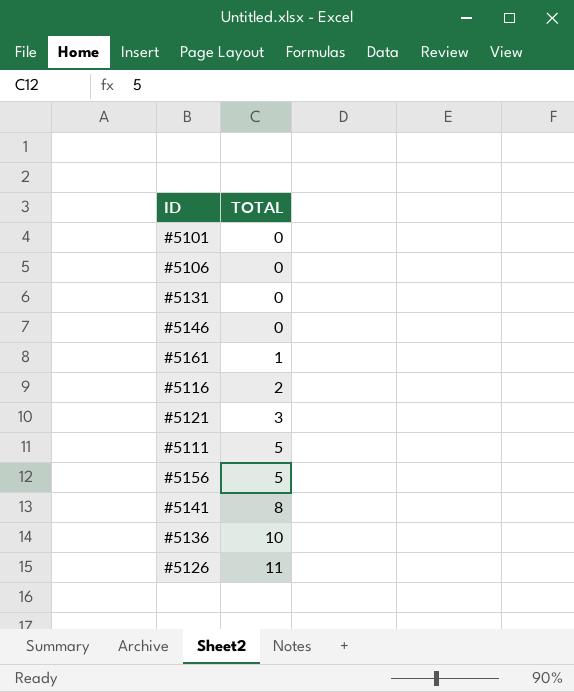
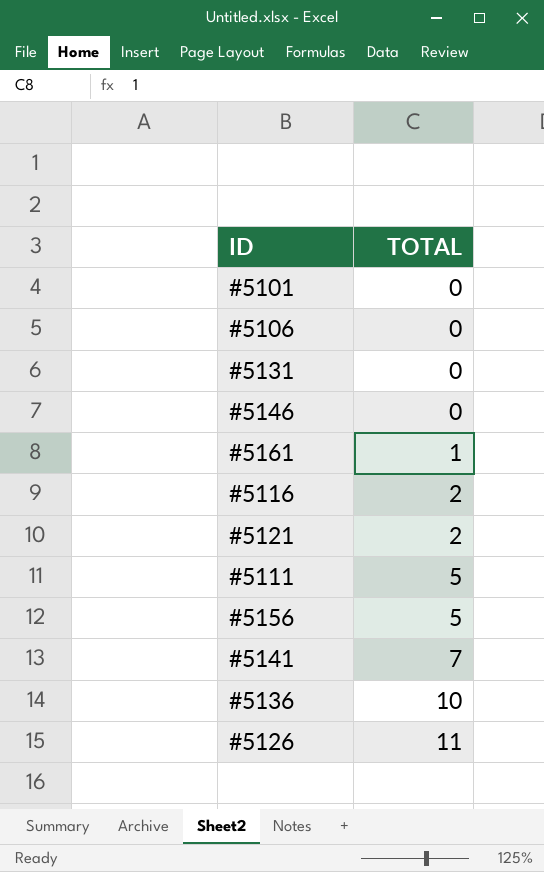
#5121 | TOTAL: 3 -> 2
#5141 | TOTAL: 8 -> 7

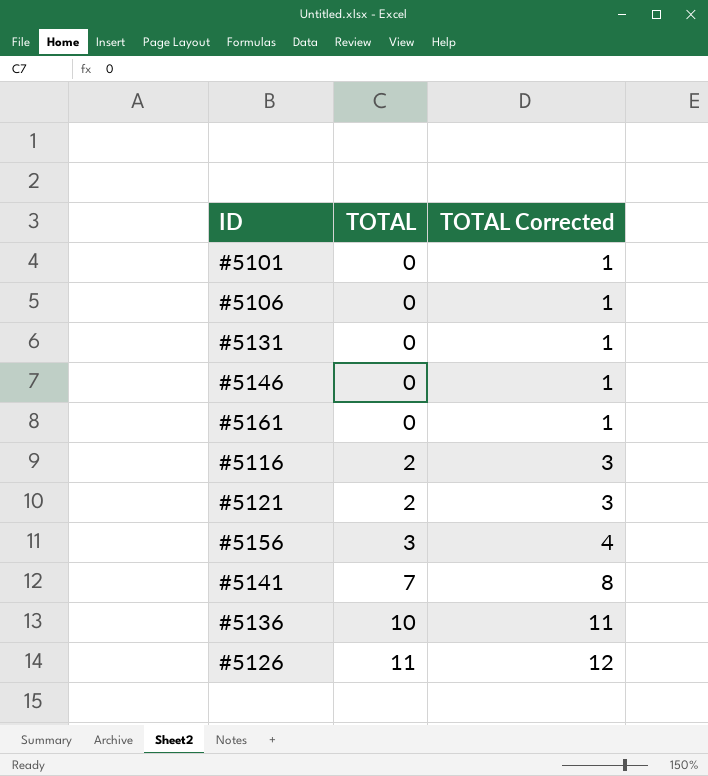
column TOTAL Corrected | formula: none -> [TOTAL] + 1
row #5111: 5 -> none
#5161 | TOTAL: 1 -> 0
#5156 | TOTAL: 5 -> 3

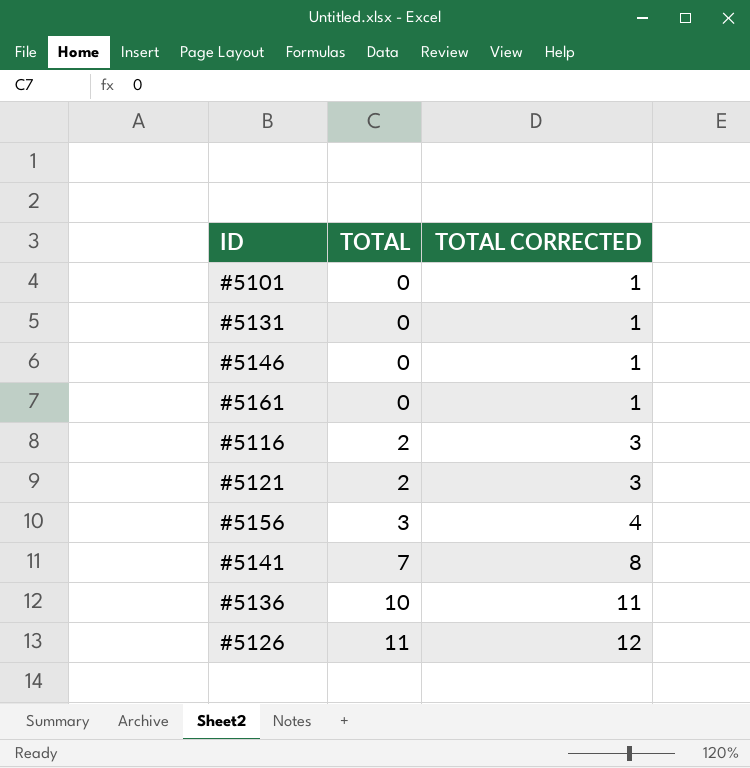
column name: TOTAL Corrected -> TOTAL CORRECTED
row #5106: 0 | 1 -> none

